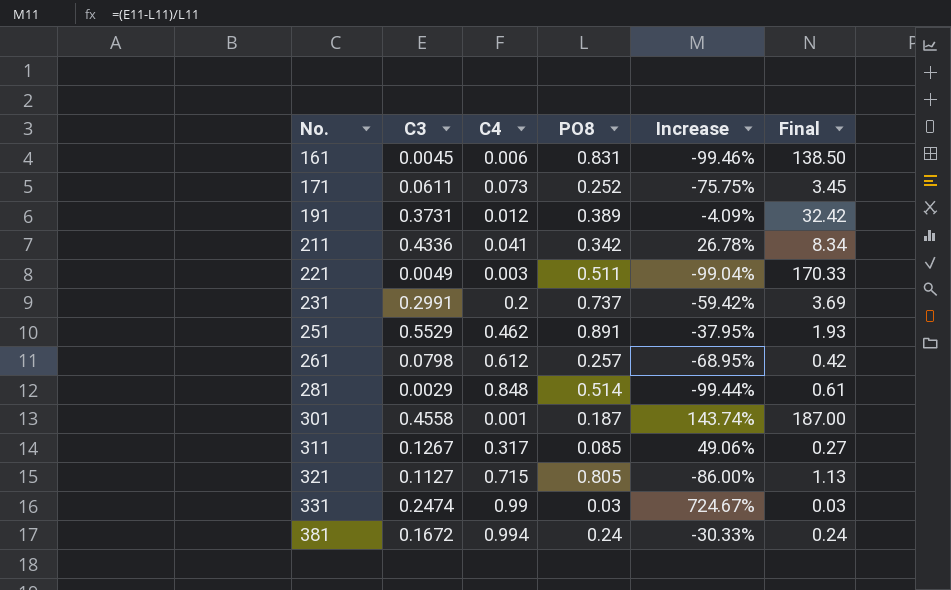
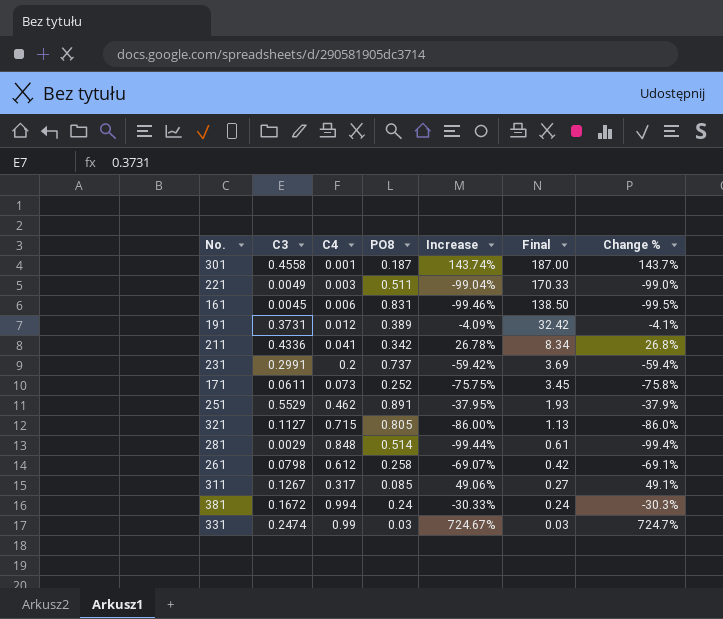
row order: No. ascending -> Final descending
column Change % | formula: none -> ([C3] - [PO8]) / [PO8]
261 | PO8: 0.257 -> 0.258
261 | Increase: -68.95% -> -69.07%

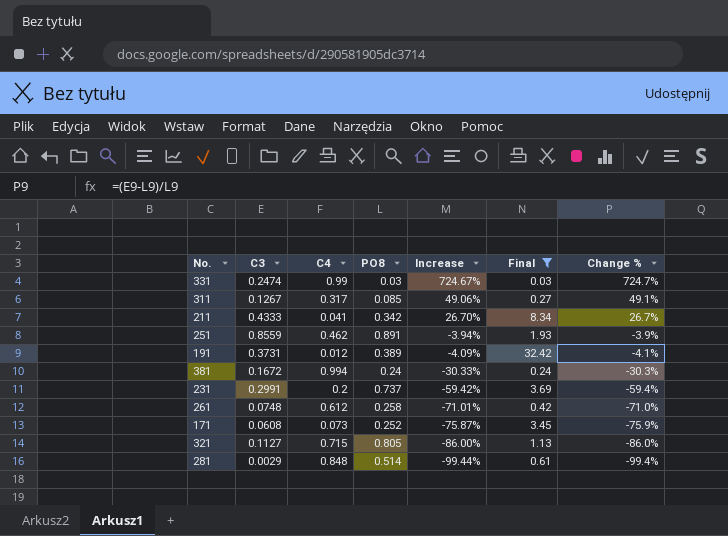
filter: none -> Final <= 32.42
row order: Final descending -> Increase descending
211 | C3: 0.4336 -> 0.4333
211 | Increase: 26.78% -> 26.70%
211 | Change %: 26.8% -> 26.7%
251 | C3: 0.5529 -> 0.8559
251 | Increase: -37.95% -> -3.94%
251 | Change %: -37.9% -> -3.9%
261 | C3: 0.0798 -> 0.0748
261 | Increase: -69.07% -> -71.01%
261 | Change %: -69.1% -> -71.0%
171 | C3: 0.0611 -> 0.0608
171 | Increase: -75.75% -> -75.87%
171 | Change %: -75.8% -> -75.9%

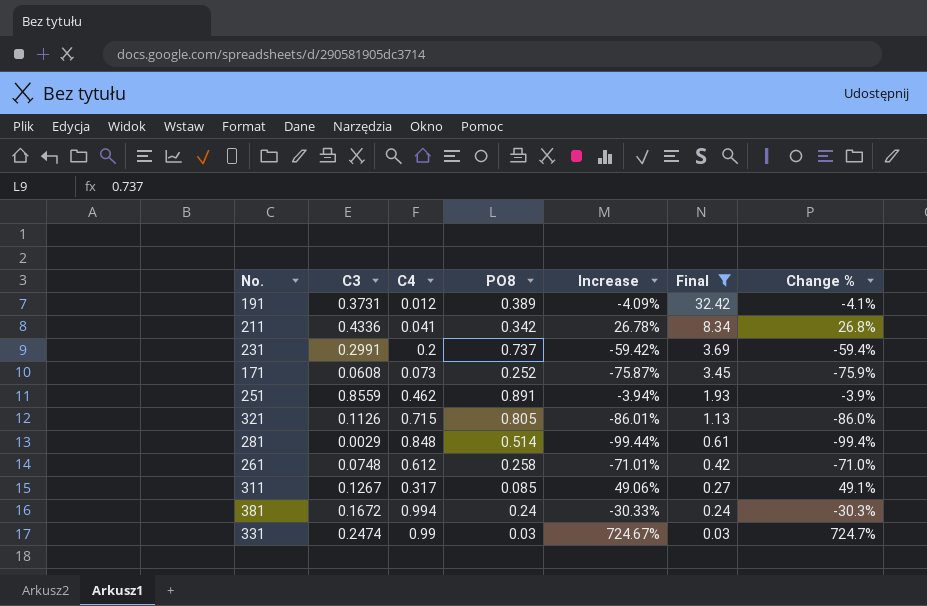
row order: Increase descending -> Final descending
211 | C3: 0.4333 -> 0.4336
211 | Increase: 26.70% -> 26.78%
211 | Change %: 26.7% -> 26.8%
321 | C3: 0.1127 -> 0.1126
321 | Increase: -86.00% -> -86.01%

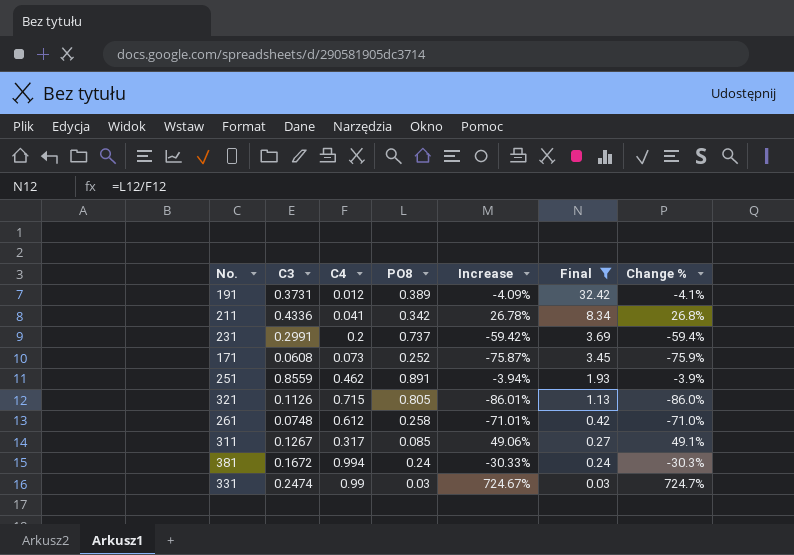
row 281: 0.0029 | 0.848 | 0.514 | -99.44% | 0.61 | -99.4% -> none

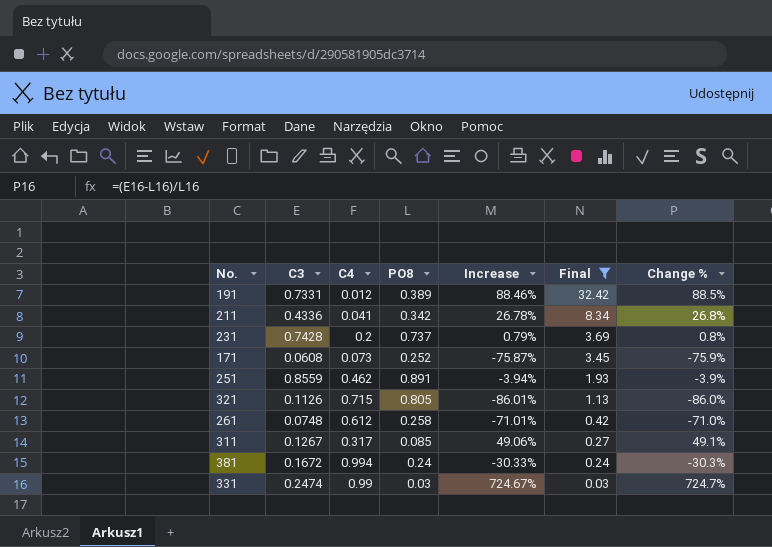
191 | C3: 0.3731 -> 0.7331
191 | Increase: -4.09% -> 88.46%
191 | Change %: -4.1% -> 88.5%
231 | C3: 0.2991 -> 0.7428
231 | Increase: -59.42% -> 0.79%
231 | Change %: -59.4% -> 0.8%

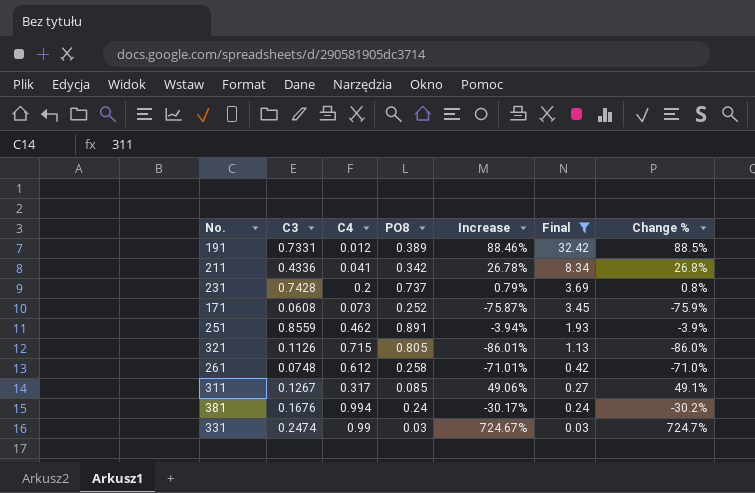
381 | C3: 0.1672 -> 0.1676
381 | Increase: -30.33% -> -30.17%
381 | Change %: -30.3% -> -30.2%

